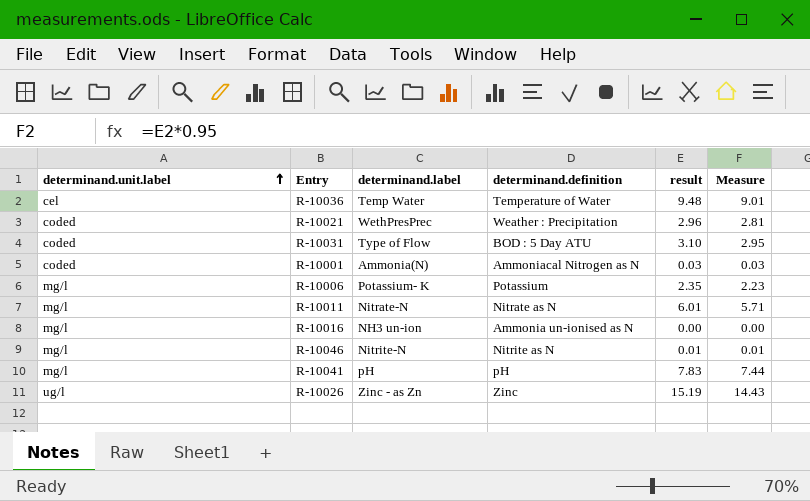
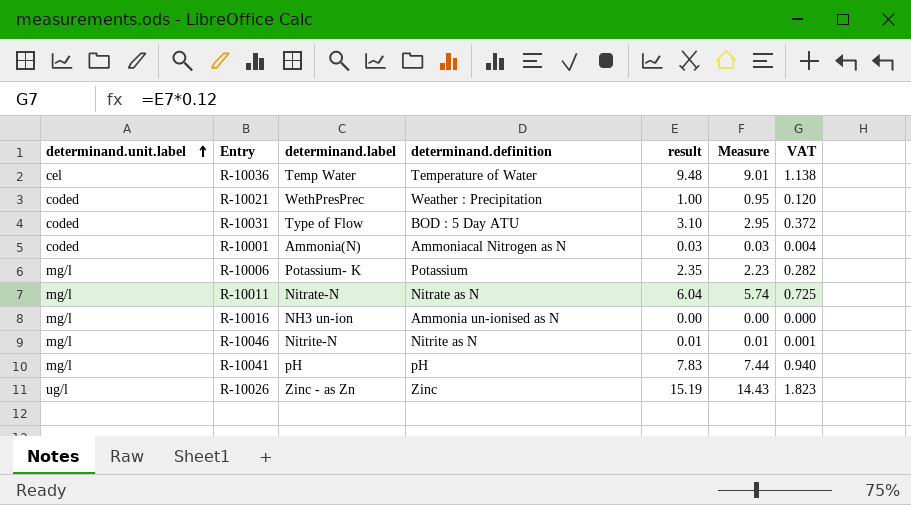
column VAT | formula: none -> [result] * 0.12
R-10021 | result: 2.96 -> 1.00
R-10021 | Measure: 2.81 -> 0.95
R-10011 | result: 6.01 -> 6.04
R-10011 | Measure: 5.71 -> 5.74

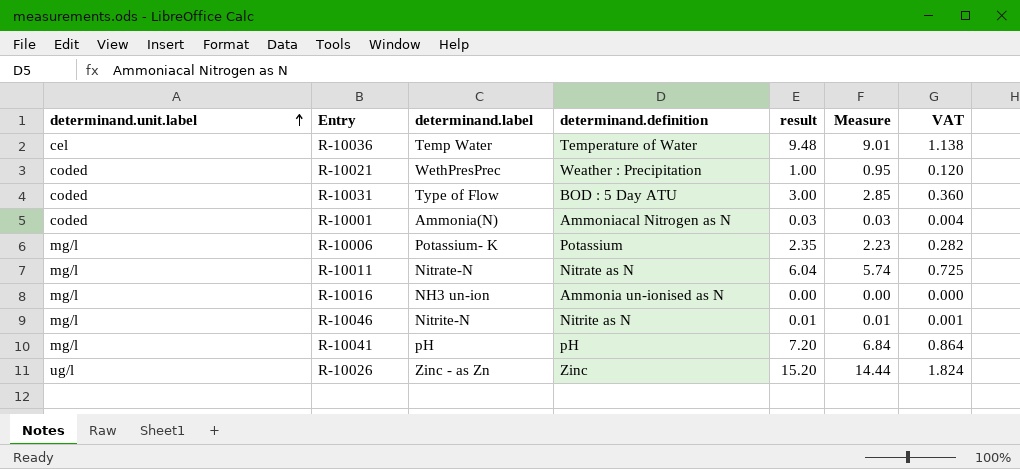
R-10031 | result: 3.10 -> 3.00
R-10031 | Measure: 2.95 -> 2.85
R-10031 | VAT: 0.372 -> 0.360
R-10041 | result: 7.83 -> 7.20
R-10041 | Measure: 7.44 -> 6.84
R-10041 | VAT: 0.940 -> 0.864
R-10026 | result: 15.19 -> 15.20
R-10026 | Measure: 14.43 -> 14.44
R-10026 | VAT: 1.823 -> 1.824

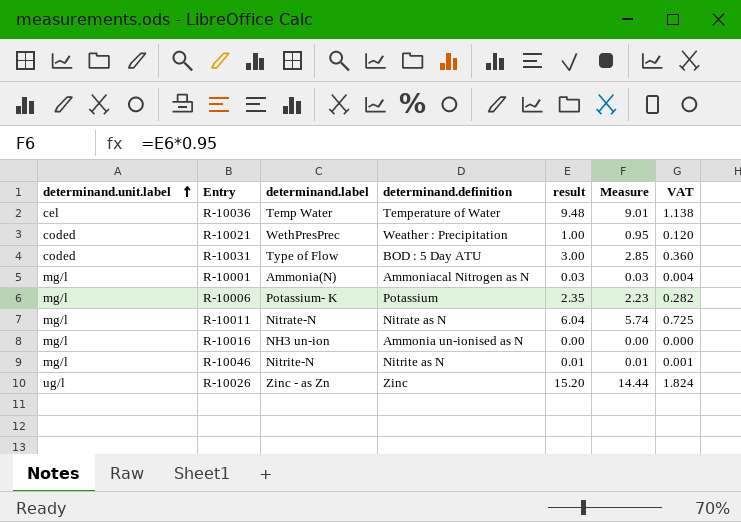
row R-10041: mg/l | pH | pH | 7.20 | 6.84 | 0.864 -> none
R-10001 | determinand.unit.label: coded -> mg/l

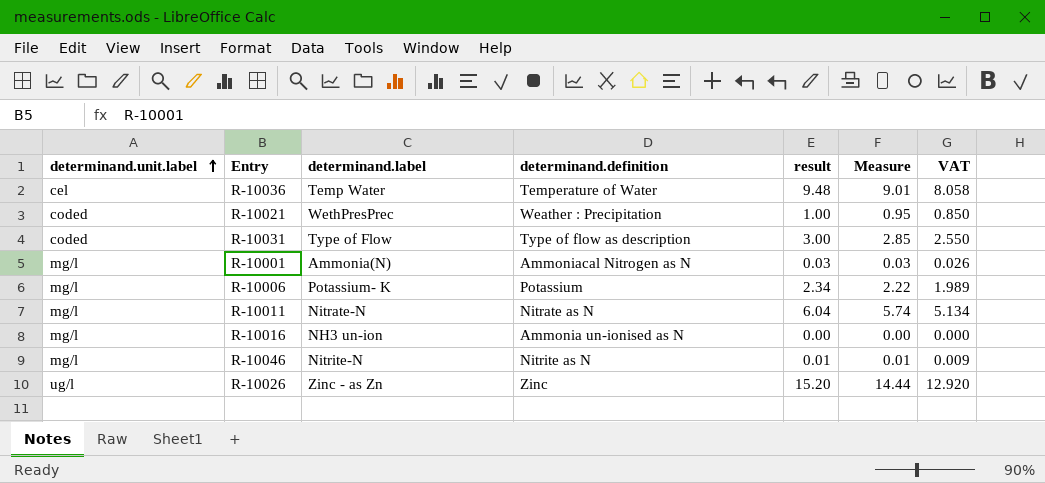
column VAT | formula: [result] * 0.12 -> [result] * 0.85
R-10031 | determinand.definition: BOD : 5 Day ATU -> Type of flow as description
R-10006 | result: 2.35 -> 2.34
R-10006 | Measure: 2.23 -> 2.22

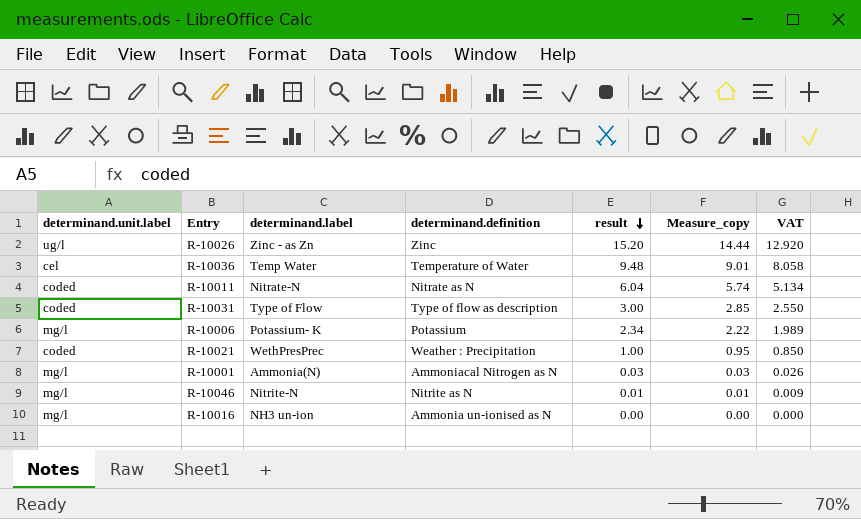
row order: determinand.unit.label ascending -> result descending
column name: Measure -> Measure_copy
R-10011 | determinand.unit.label: mg/l -> coded

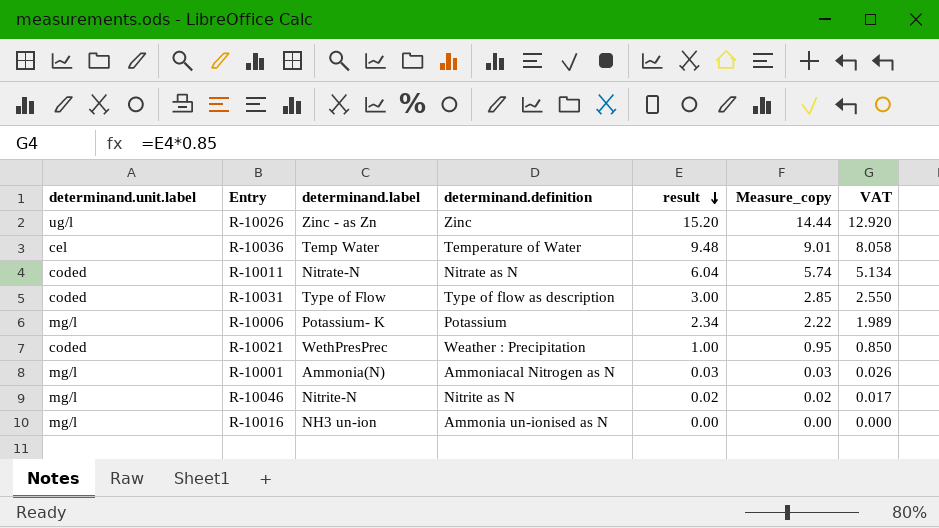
R-10046 | result: 0.01 -> 0.02
R-10046 | Measure_copy: 0.01 -> 0.02
R-10046 | VAT: 0.009 -> 0.017

